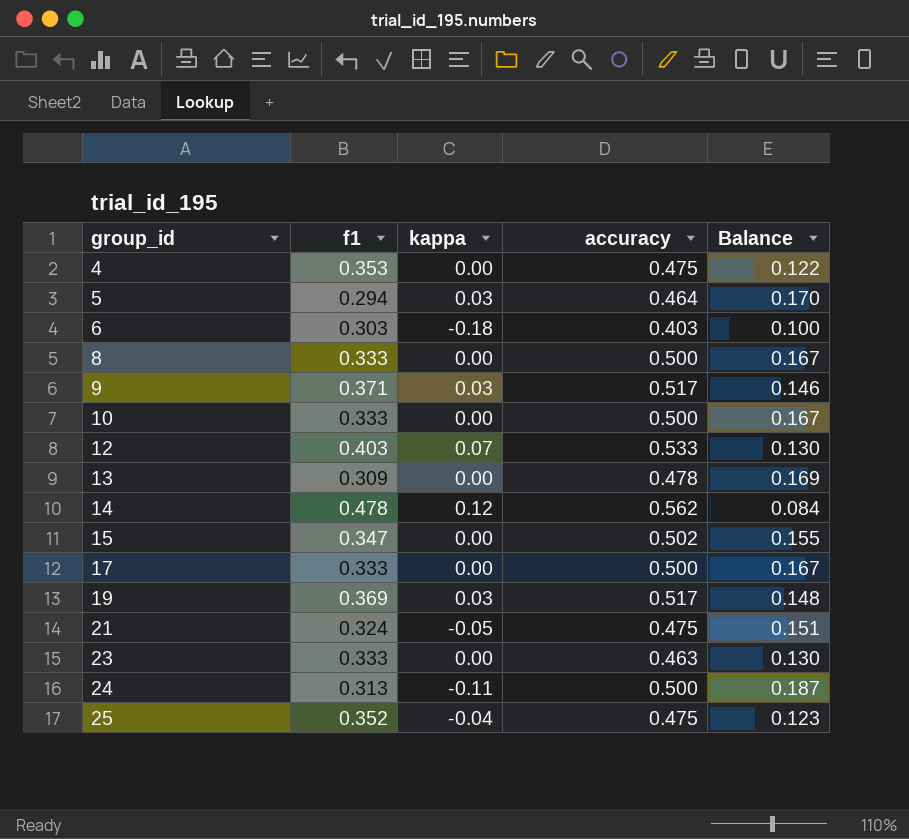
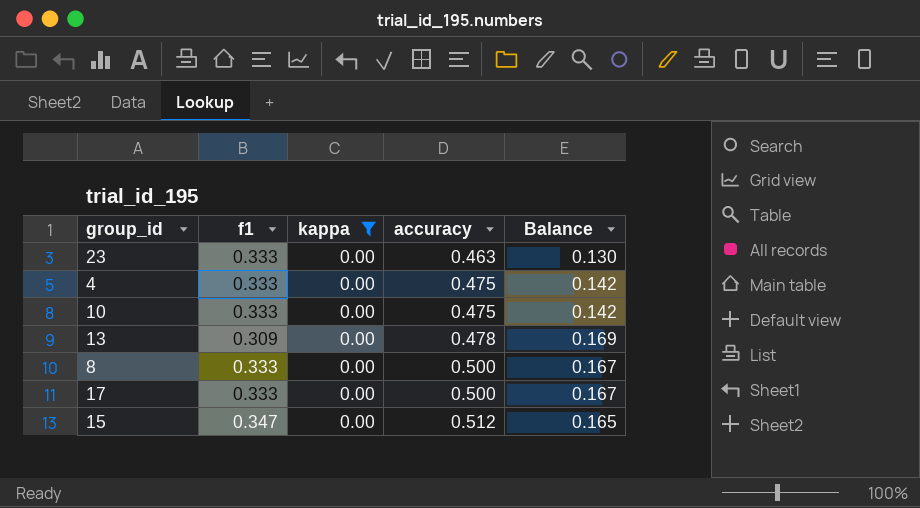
filter: none -> kappa = 0.00
row order: group_id ascending -> accuracy ascending
4 | f1: 0.353 -> 0.333
4 | Balance: 0.122 -> 0.142
10 | accuracy: 0.500 -> 0.475
10 | Balance: 0.167 -> 0.142
15 | accuracy: 0.502 -> 0.512
15 | Balance: 0.155 -> 0.165

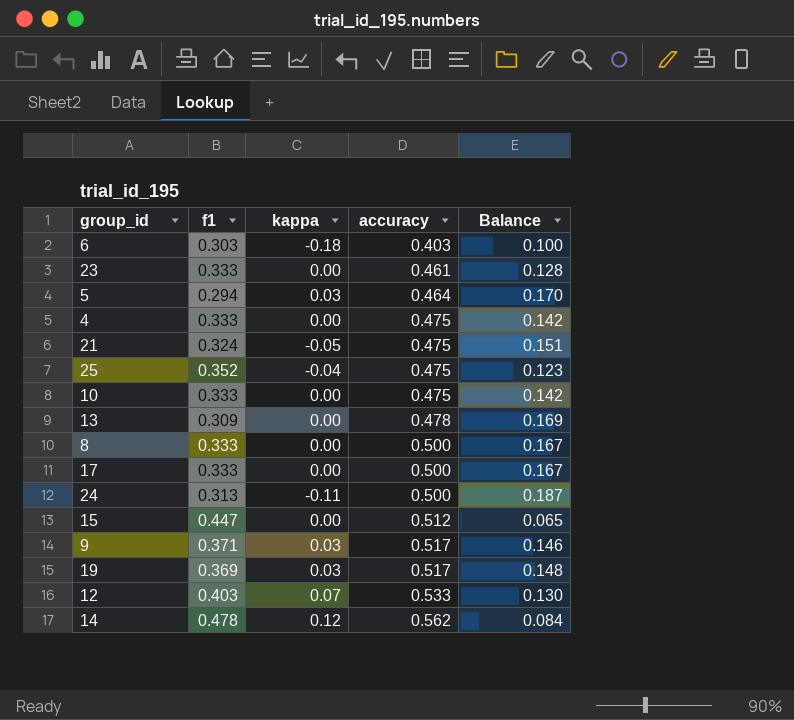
filter: kappa = 0.00 -> none
23 | accuracy: 0.463 -> 0.461
23 | Balance: 0.130 -> 0.128
15 | f1: 0.347 -> 0.447
15 | Balance: 0.165 -> 0.065

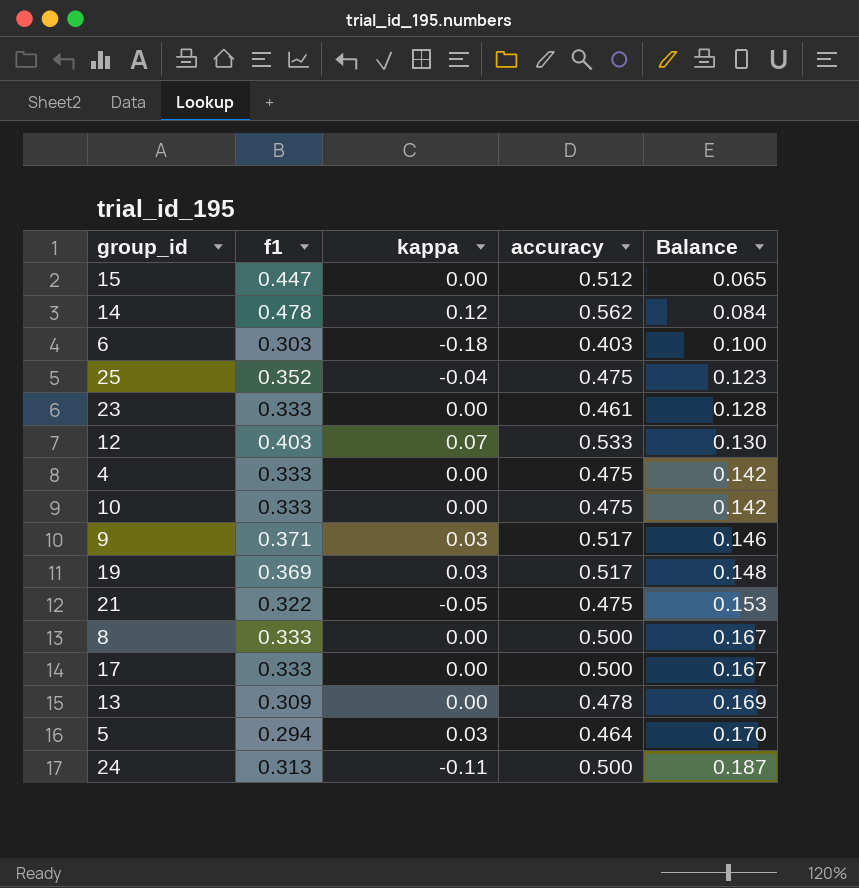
row order: accuracy ascending -> Balance ascending
21 | f1: 0.324 -> 0.322
21 | Balance: 0.151 -> 0.153

